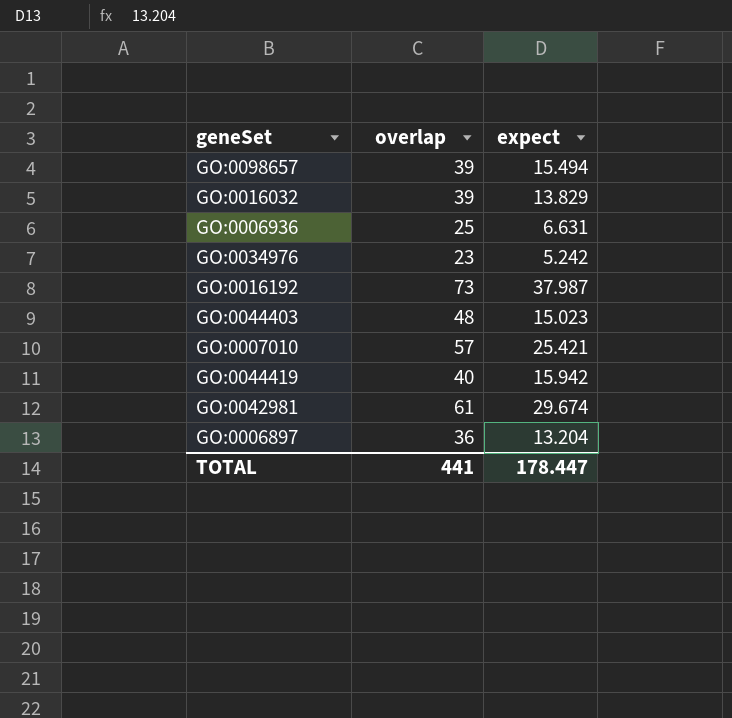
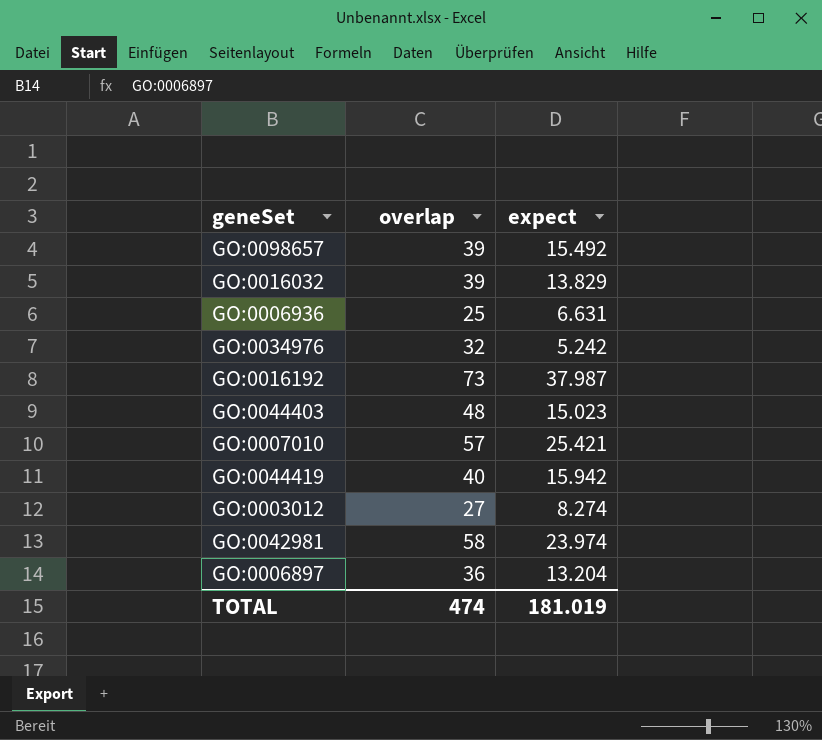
GO:0098657 | expect: 15.494 -> 15.492
GO:0034976 | overlap: 23 -> 32
row GO:0003012: none -> 27 | 8.274
GO:0042981 | overlap: 61 -> 58
GO:0042981 | expect: 29.674 -> 23.974
TOTAL | overlap: 441 -> 474
TOTAL | expect: 178.447 -> 181.019

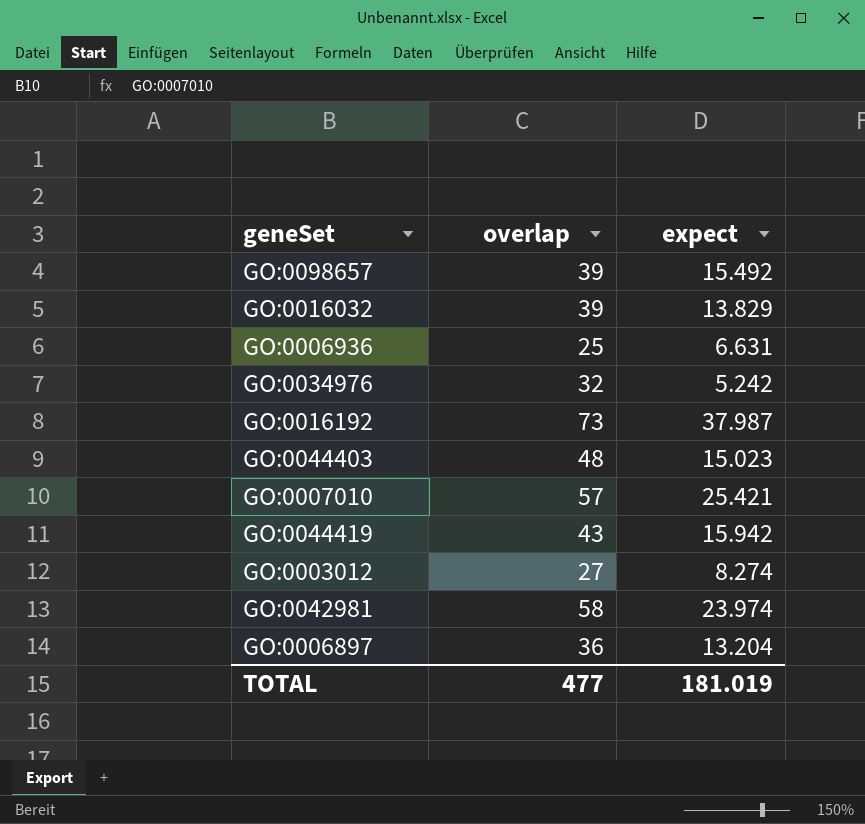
GO:0044419 | overlap: 40 -> 43
TOTAL | overlap: 474 -> 477

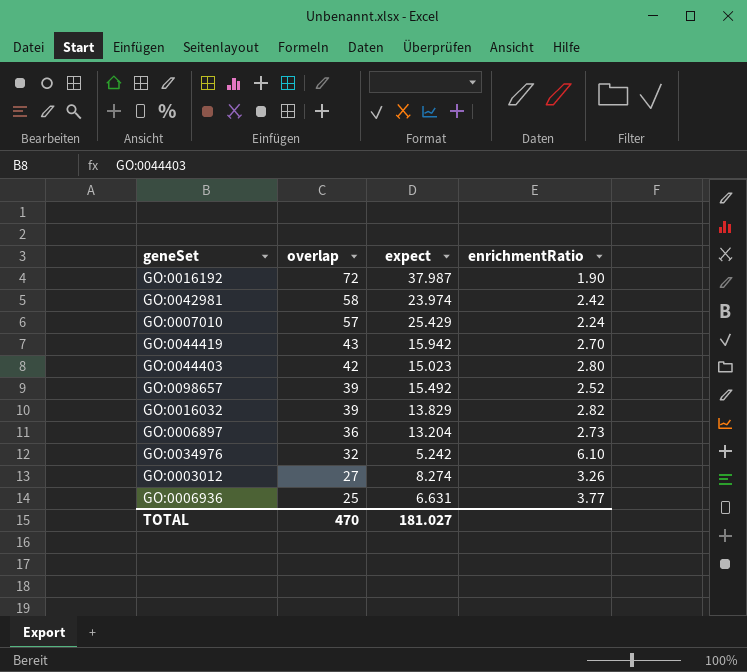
row order: none -> overlap descending
column enrichmentRatio | formula: none -> [overlap] / [expect]
GO:0016192 | overlap: 73 -> 72
GO:0007010 | expect: 25.421 -> 25.429
GO:0044403 | overlap: 48 -> 42
TOTAL | overlap: 477 -> 470
TOTAL | expect: 181.019 -> 181.027

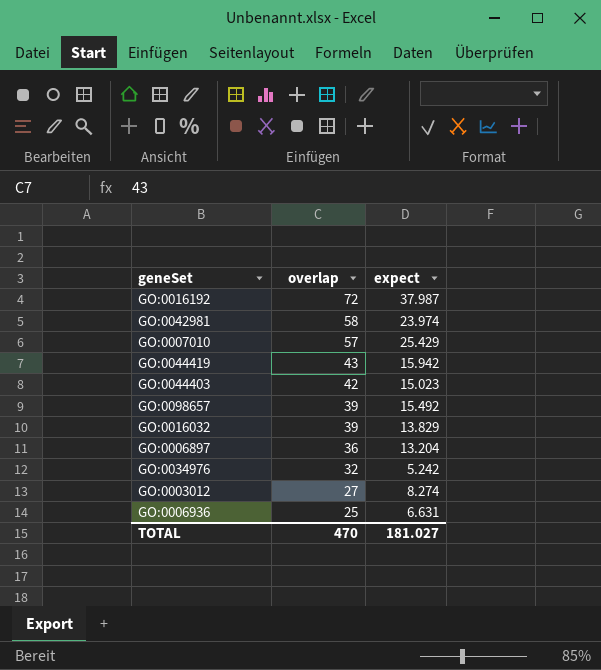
column enrichmentRatio | formula: [overlap] / [expect] -> none

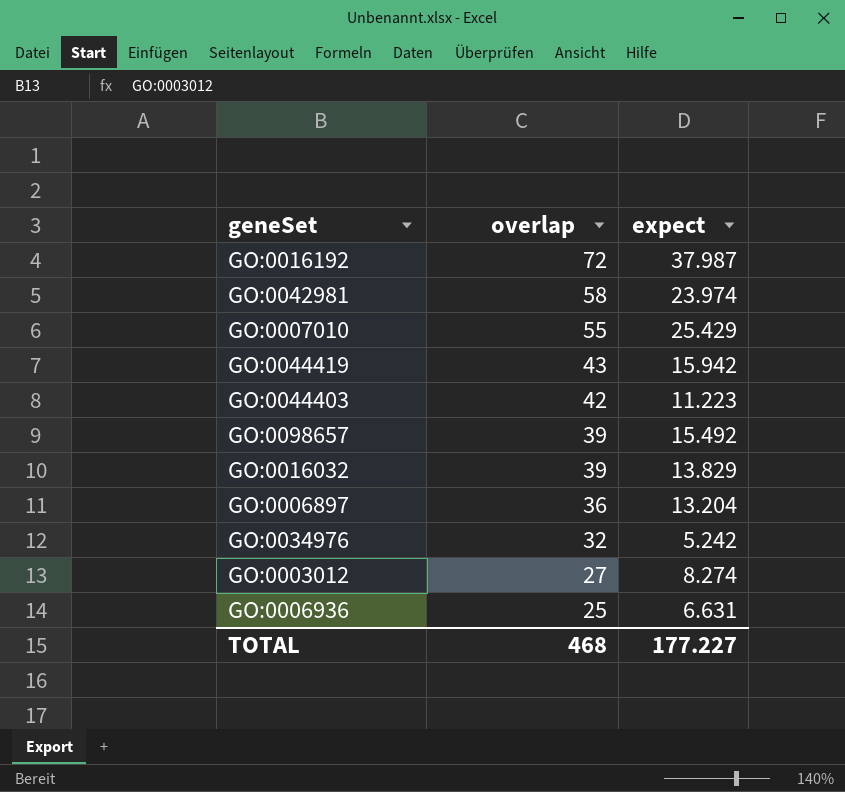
GO:0007010 | overlap: 57 -> 55
GO:0044403 | expect: 15.023 -> 11.223
TOTAL | overlap: 470 -> 468
TOTAL | expect: 181.027 -> 177.227

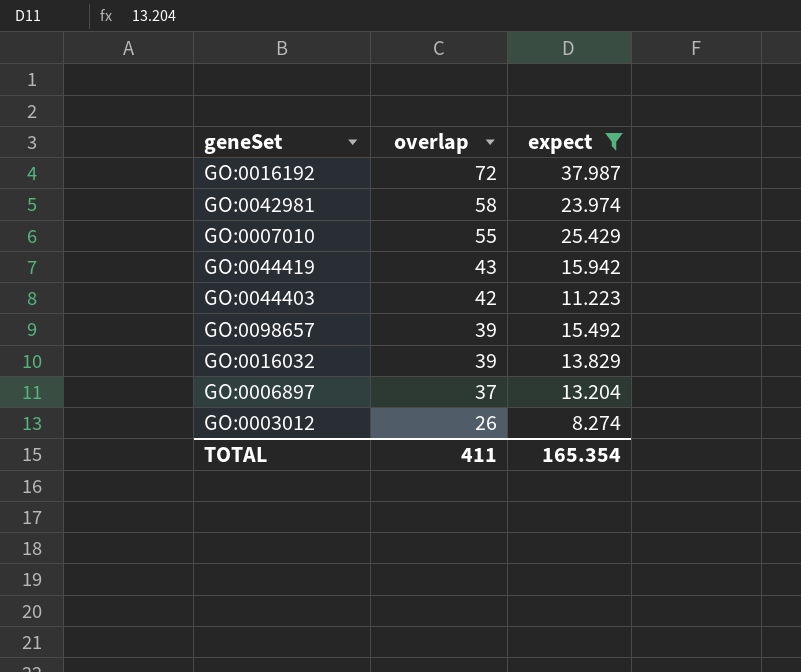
filter: none -> expect >= 8.274
GO:0006897 | overlap: 36 -> 37
GO:0003012 | overlap: 27 -> 26
TOTAL | overlap: 468 -> 411
TOTAL | expect: 177.227 -> 165.354

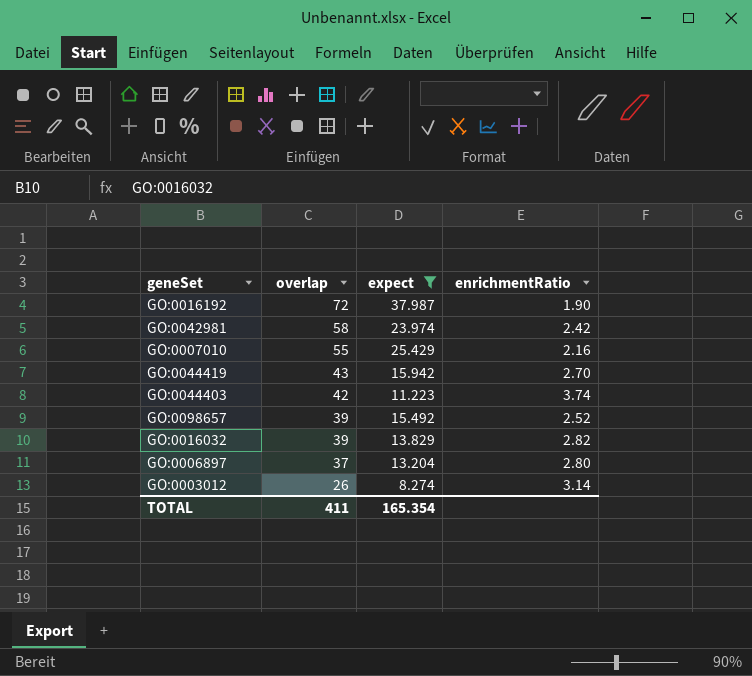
column enrichmentRatio | formula: none -> [overlap] / [expect]

